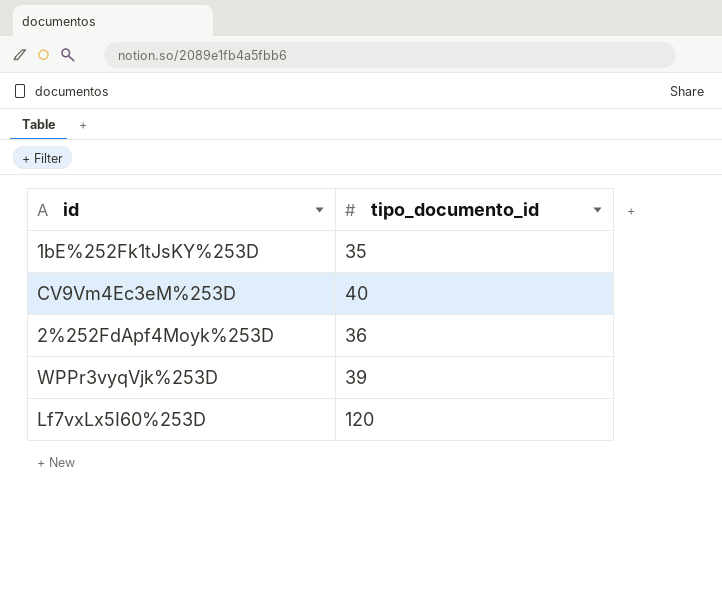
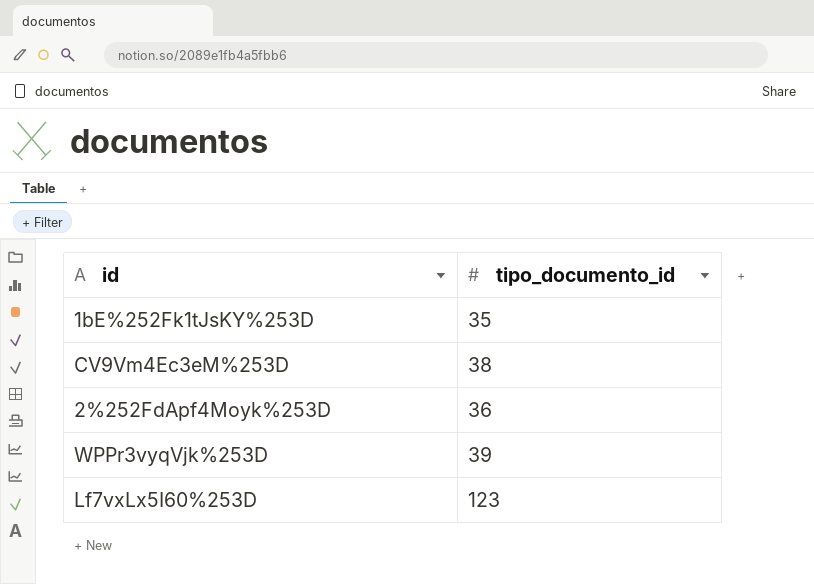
CV9Vm4Ec3eM%253D | tipo_documento_id: 40 -> 38
Lf7vxLx5I60%253D | tipo_documento_id: 120 -> 123

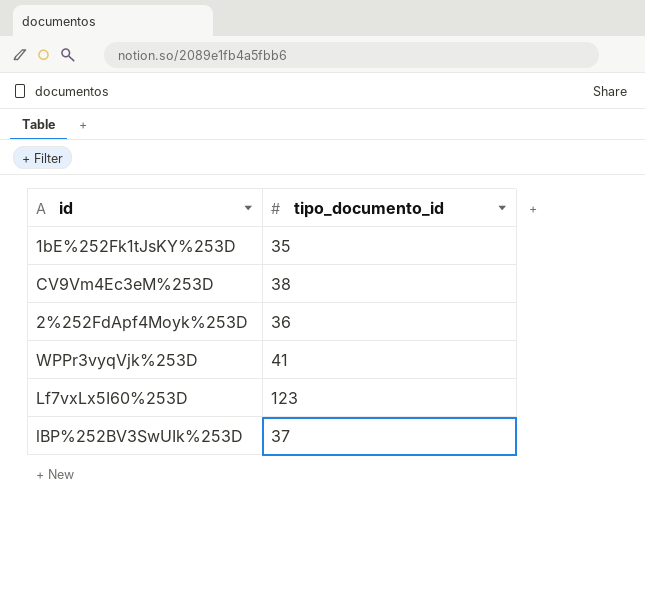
WPPr3vyqVjk%253D | tipo_documento_id: 39 -> 41
row lBP%252BV3SwUIk%253D: none -> 37

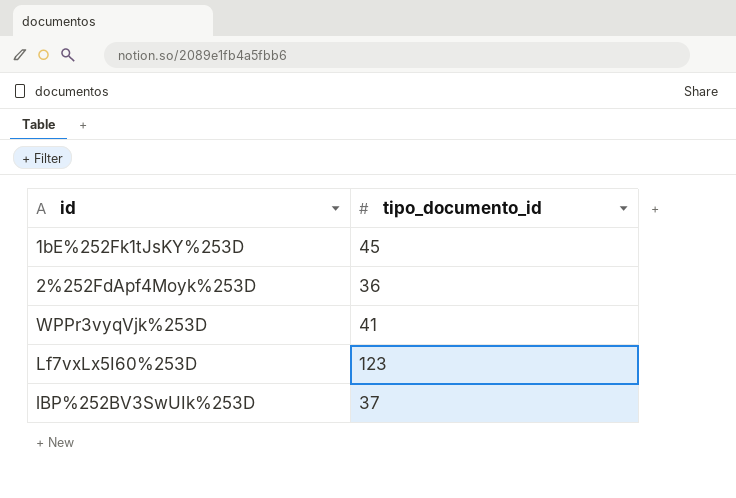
row CV9Vm4Ec3eM%253D: 38 -> none
1bE%252Fk1tJsKY%253D | tipo_documento_id: 35 -> 45

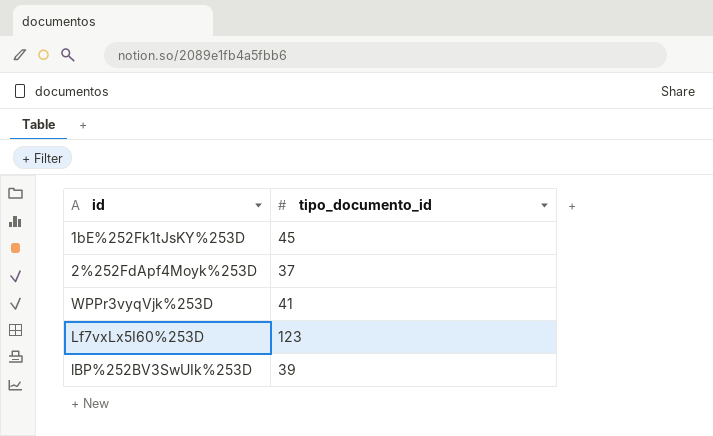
2%252FdApf4Moyk%253D | tipo_documento_id: 36 -> 37
lBP%252BV3SwUIk%253D | tipo_documento_id: 37 -> 39

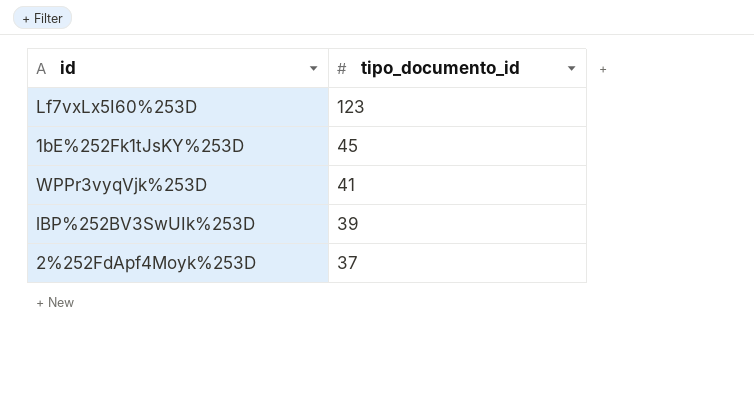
row order: none -> tipo_documento_id descending

